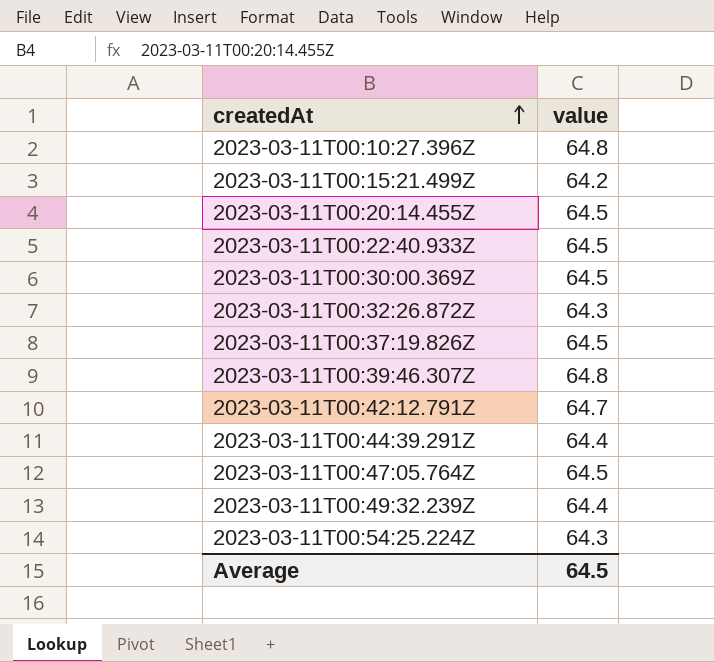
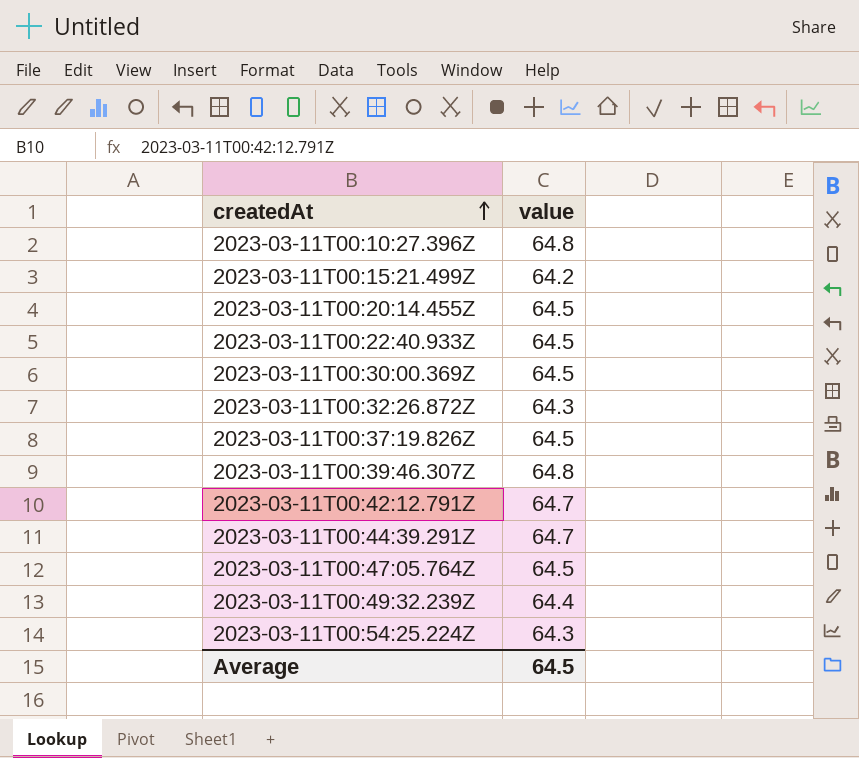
2023-03-11T00:44:39.291Z | value: 64.4 -> 64.7

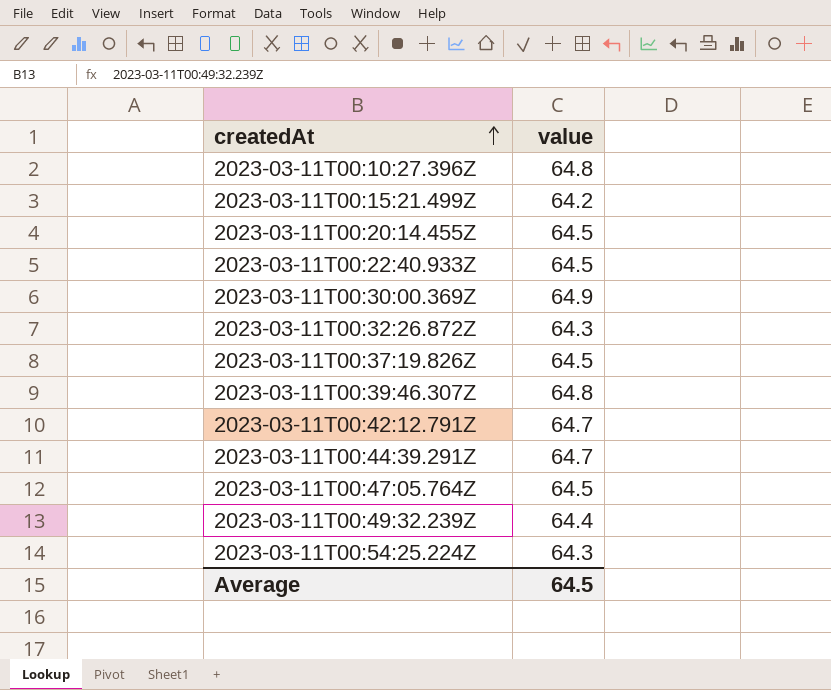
2023-03-11T00:30:00.369Z | value: 64.5 -> 64.9

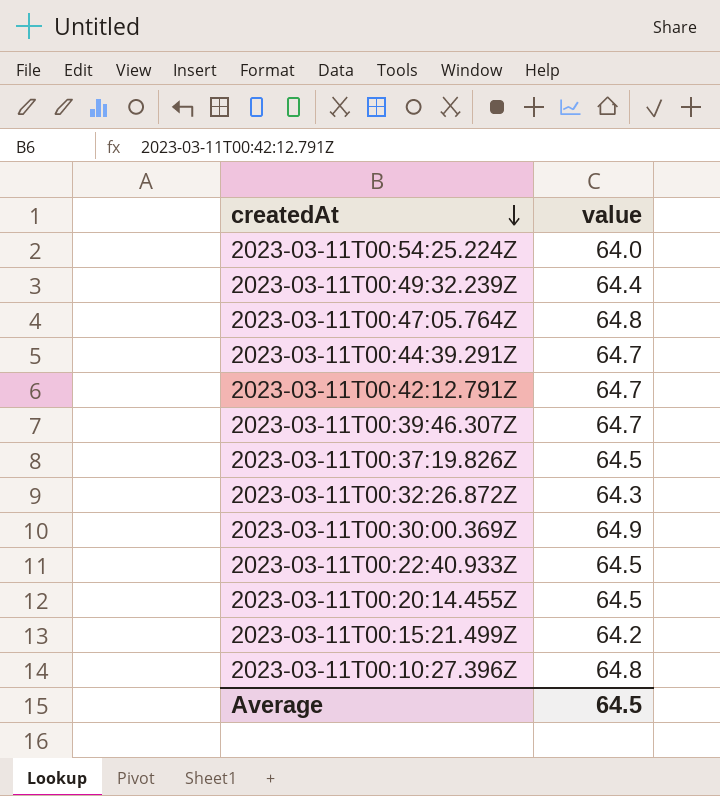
row order: createdAt ascending -> createdAt descending
2023-03-11T00:54:25.224Z | value: 64.3 -> 64.0
2023-03-11T00:47:05.764Z | value: 64.5 -> 64.8
2023-03-11T00:39:46.307Z | value: 64.8 -> 64.7

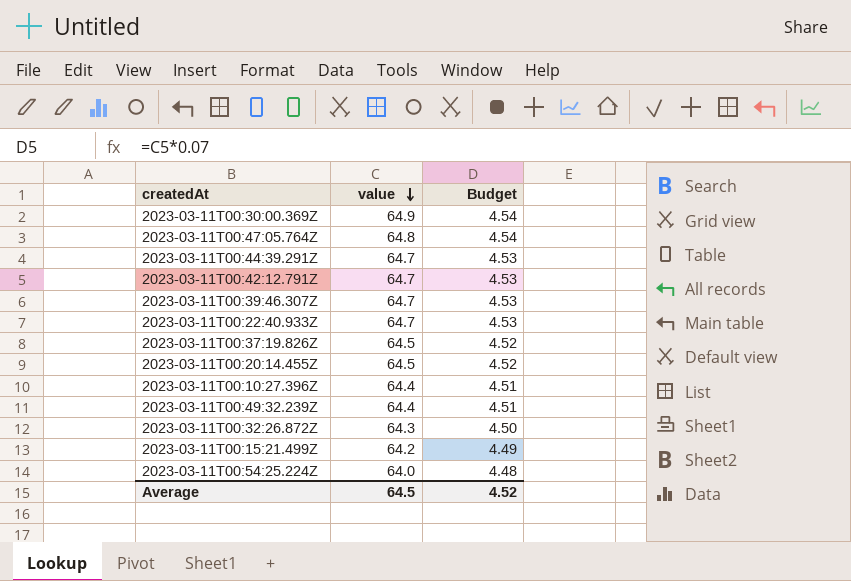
row order: createdAt descending -> value descending
column Budget | formula: none -> [value] * 0.07
2023-03-11T00:22:40.933Z | value: 64.5 -> 64.7
2023-03-11T00:10:27.396Z | value: 64.8 -> 64.4

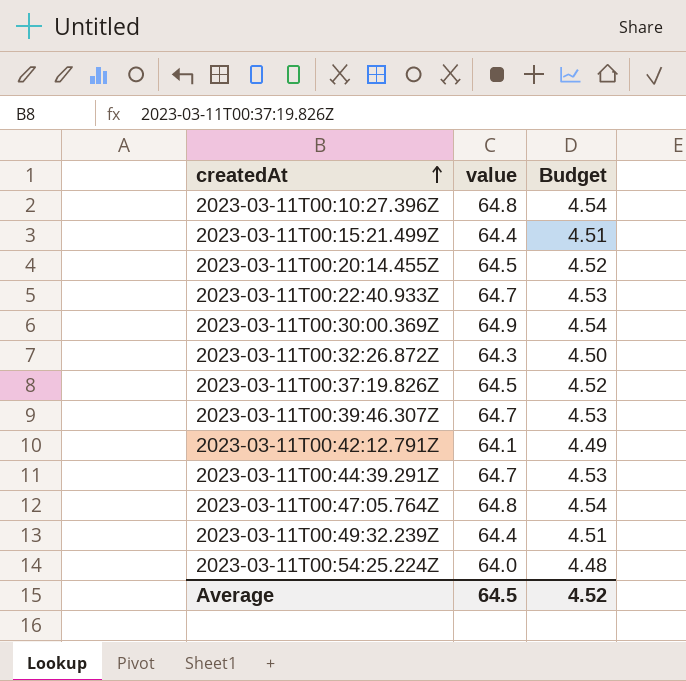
row order: value descending -> createdAt ascending
2023-03-11T00:10:27.396Z | value: 64.4 -> 64.8
2023-03-11T00:10:27.396Z | Budget: 4.51 -> 4.54
2023-03-11T00:15:21.499Z | value: 64.2 -> 64.4
2023-03-11T00:15:21.499Z | Budget: 4.49 -> 4.51
2023-03-11T00:42:12.791Z | value: 64.7 -> 64.1
2023-03-11T00:42:12.791Z | Budget: 4.53 -> 4.49

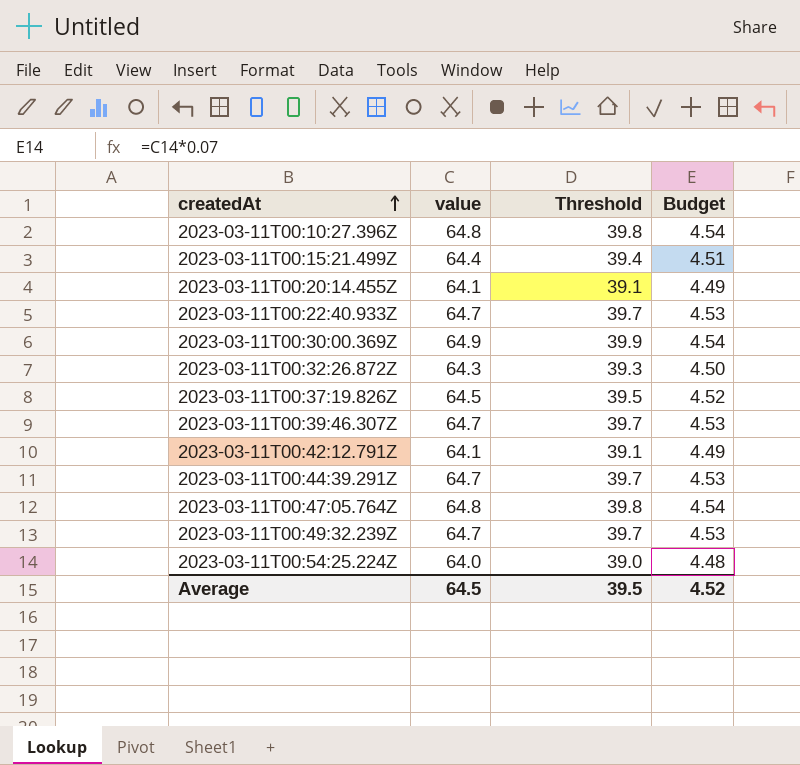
column Threshold | formula: none -> [value] - 25
2023-03-11T00:20:14.455Z | value: 64.5 -> 64.1
2023-03-11T00:20:14.455Z | Budget: 4.52 -> 4.49
2023-03-11T00:49:32.239Z | value: 64.4 -> 64.7
2023-03-11T00:49:32.239Z | Budget: 4.51 -> 4.53

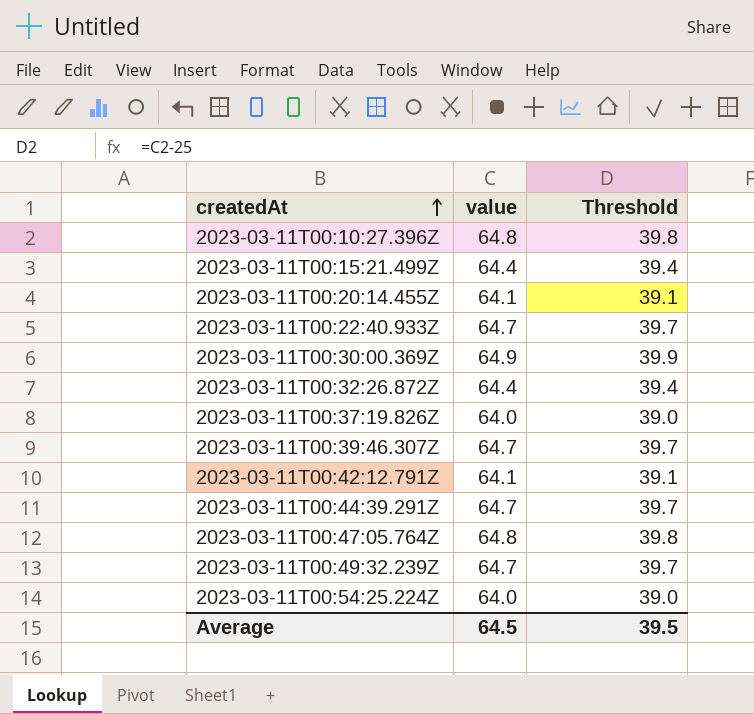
column Budget | formula: [value] * 0.07 -> none
2023-03-11T00:32:26.872Z | value: 64.3 -> 64.4
2023-03-11T00:32:26.872Z | Threshold: 39.3 -> 39.4
2023-03-11T00:37:19.826Z | value: 64.5 -> 64.0
2023-03-11T00:37:19.826Z | Threshold: 39.5 -> 39.0

